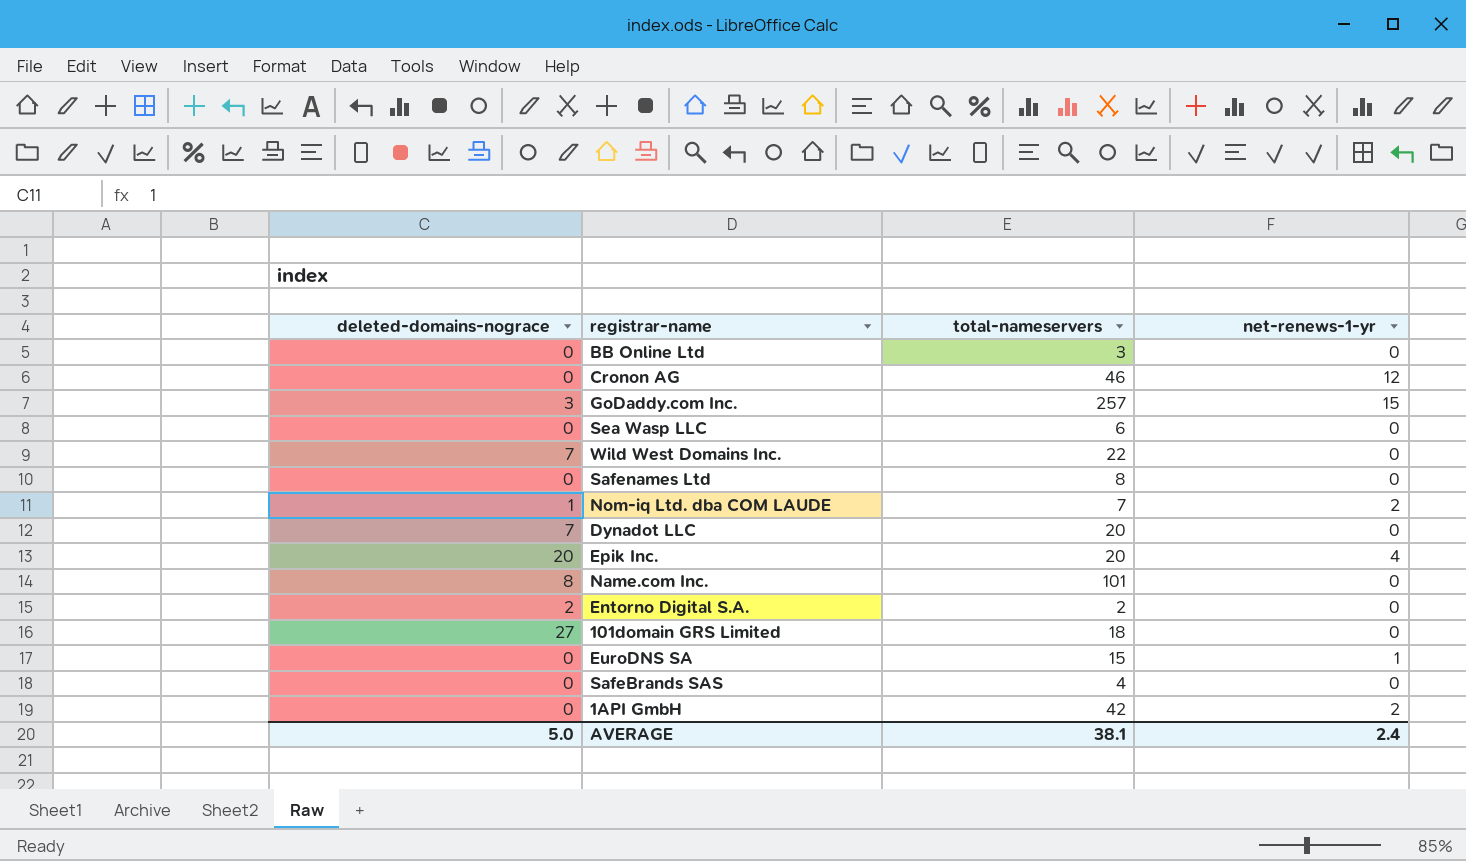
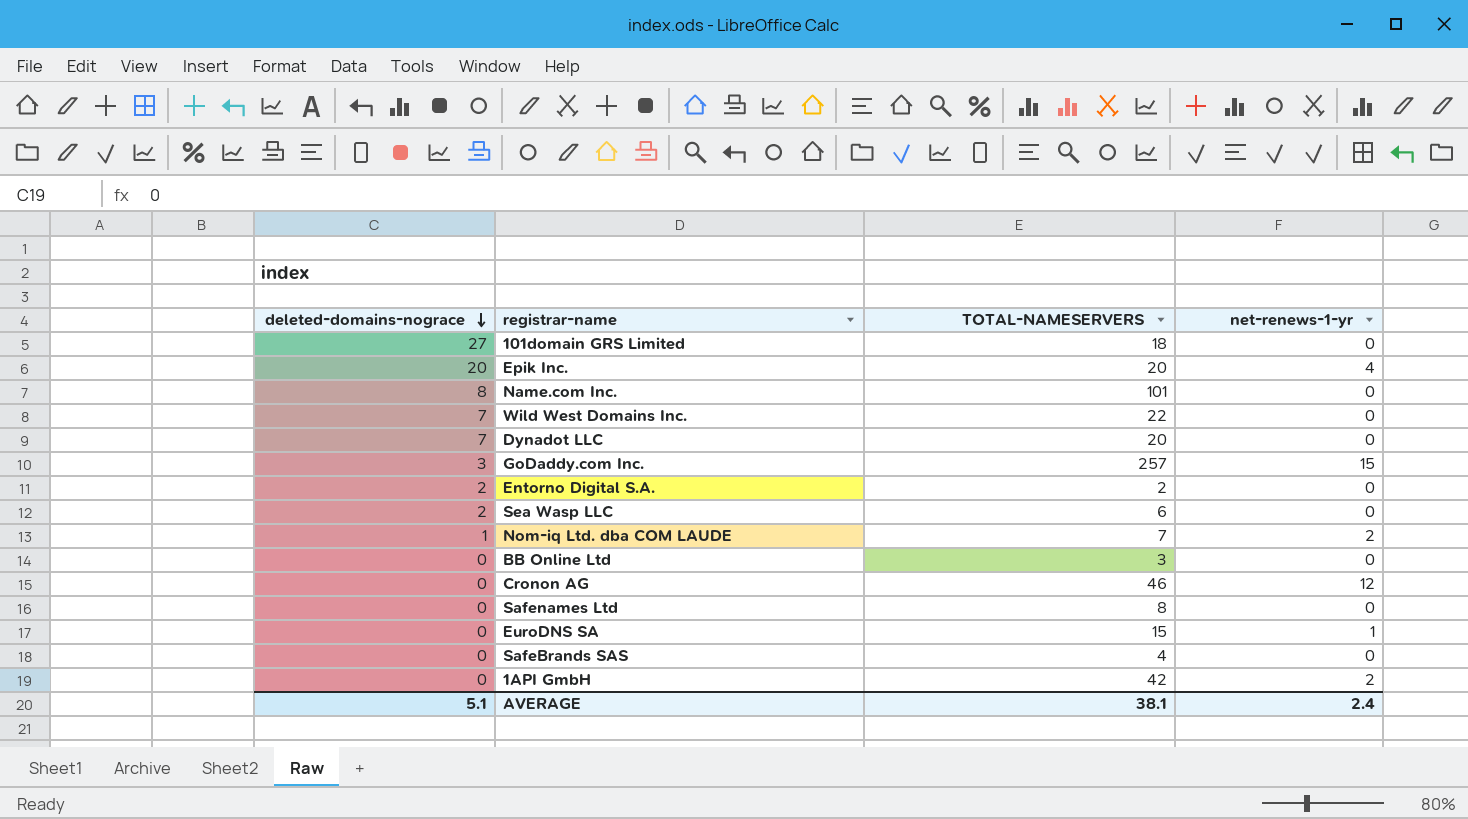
row order: none -> deleted-domains-nograce descending
column name: total-nameservers -> TOTAL-NAMESERVERS
Sea Wasp LLC | deleted-domains-nograce: 0 -> 2
AVERAGE | deleted-domains-nograce: 5.0 -> 5.1

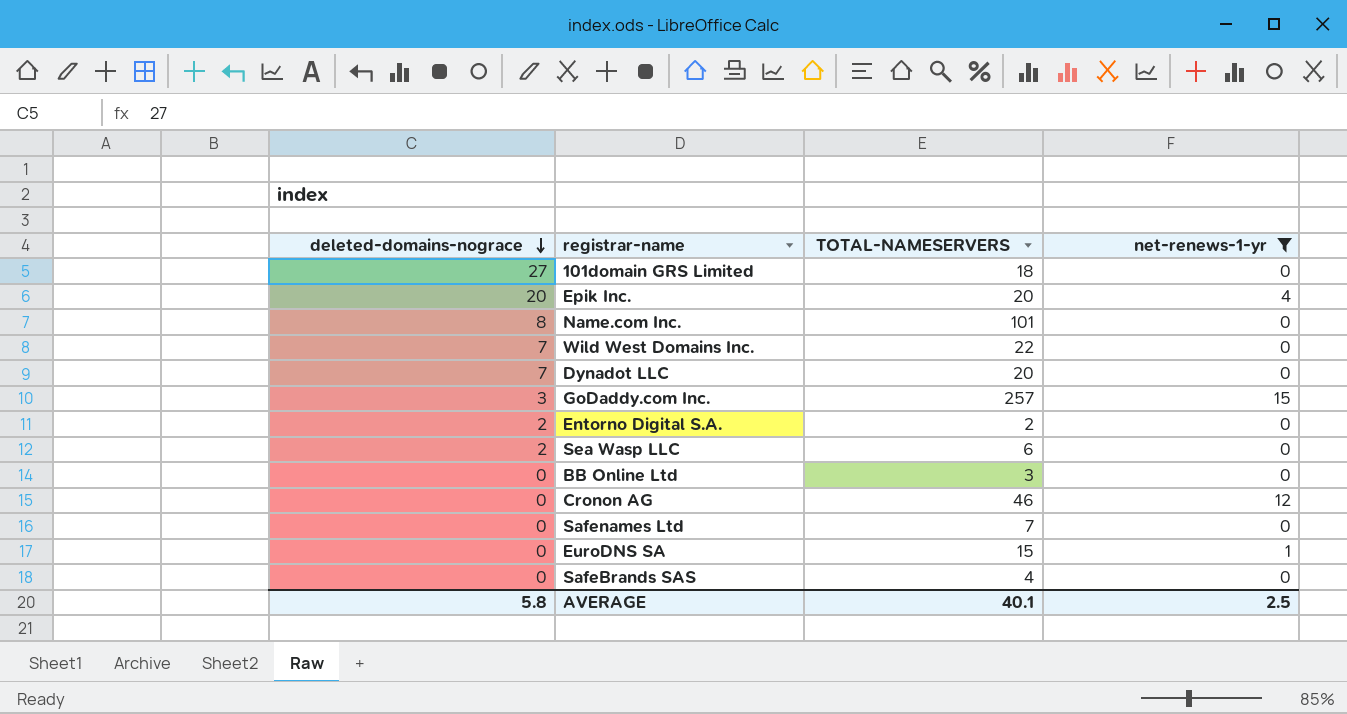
filter: none -> net-renews-1-yr != 2
Safenames Ltd | TOTAL-NAMESERVERS: 8 -> 7
AVERAGE | deleted-domains-nograce: 5.1 -> 5.8
AVERAGE | TOTAL-NAMESERVERS: 38.1 -> 40.1
AVERAGE | net-renews-1-yr: 2.4 -> 2.5

